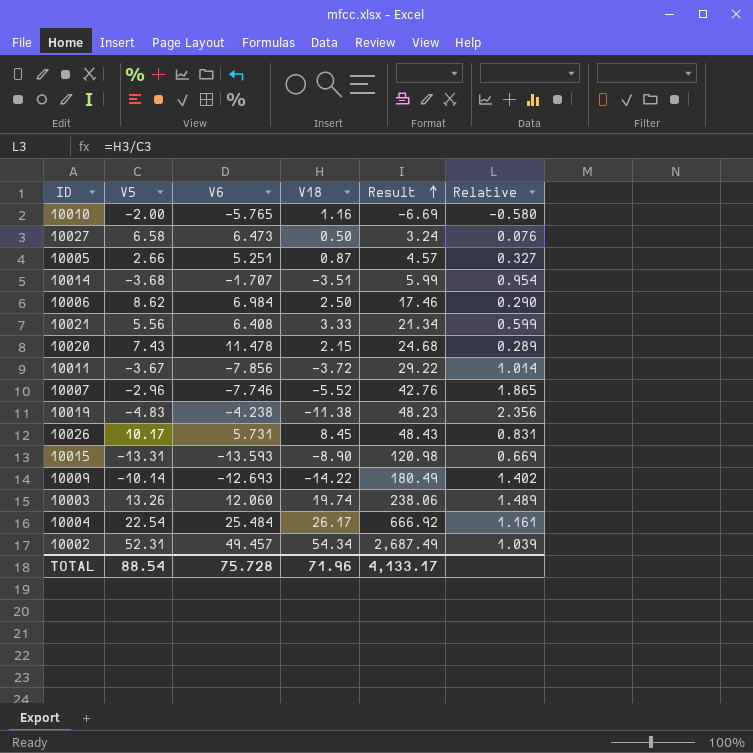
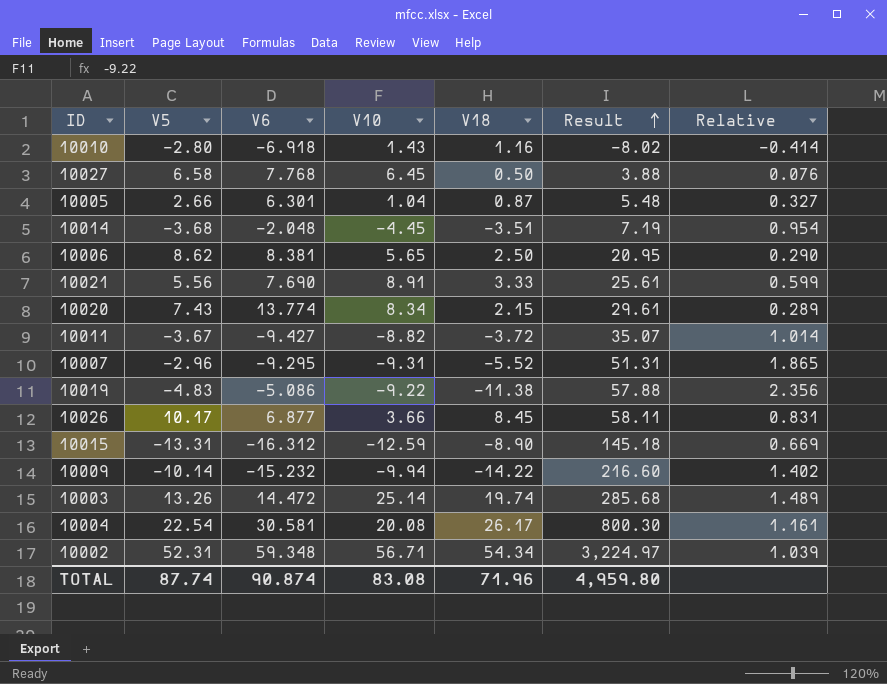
column V10 | position: none -> 4
10010 | V5: -2.00 -> -2.80
10010 | V6: -5.765 -> -6.918
10010 | Result: -6.69 -> -8.02
10010 | Relative: -0.580 -> -0.414
10027 | V6: 6.473 -> 7.768
10027 | Result: 3.24 -> 3.88
10005 | V6: 5.251 -> 6.301
10005 | Result: 4.57 -> 5.48
10014 | V6: -1.707 -> -2.048
10014 | Result: 5.99 -> 7.19
10006 | V6: 6.984 -> 8.381
10006 | Result: 17.46 -> 20.95
10021 | V6: 6.408 -> 7.690
10021 | Result: 21.34 -> 25.61
10020 | V6: 11.478 -> 13.774
10020 | Result: 24.68 -> 29.61
10011 | V6: -7.856 -> -9.427
10011 | Result: 29.22 -> 35.07
10007 | V6: -7.746 -> -9.295
10007 | Result: 42.76 -> 51.31
10019 | V6: -4.238 -> -5.086
10019 | Result: 48.23 -> 57.88
10026 | V6: 5.731 -> 6.877
10026 | Result: 48.43 -> 58.11
10015 | V6: -13.593 -> -16.312
10015 | Result: 120.98 -> 145.18
10009 | V6: -12.693 -> -15.232
10009 | Result: 180.49 -> 216.60
10003 | V6: 12.060 -> 14.472
10003 | Result: 238.06 -> 285.68
10004 | V6: 25.484 -> 30.581
10004 | Result: 666.92 -> 800.30
10002 | V6: 49.457 -> 59.348
10002 | Result: 2,687.49 -> 3,224.97
TOTAL | V5: 88.54 -> 87.74
TOTAL | V6: 75.728 -> 90.874
TOTAL | Result: 4,133.17 -> 4,959.80

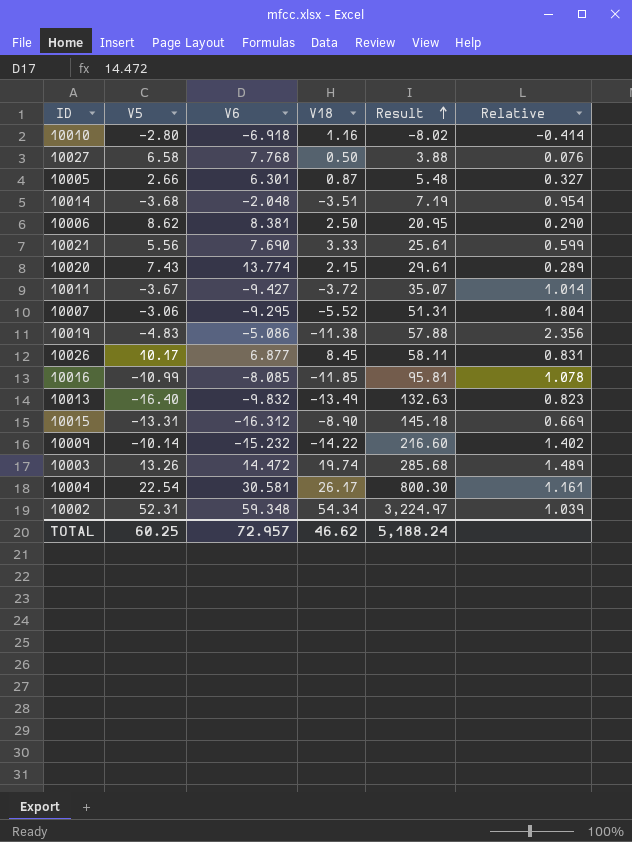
column V10 | position: 4 -> none
10007 | V5: -2.96 -> -3.06
10007 | Relative: 1.865 -> 1.804
row 10016: none -> -10.99 | -8.085 | -11.85 | 95.81 | 1.078
row 10013: none -> -16.40 | -9.832 | -13.49 | 132.63 | 0.823
TOTAL | V5: 87.74 -> 60.25
TOTAL | V6: 90.874 -> 72.957
TOTAL | V18: 71.96 -> 46.62
TOTAL | Result: 4,959.80 -> 5,188.24

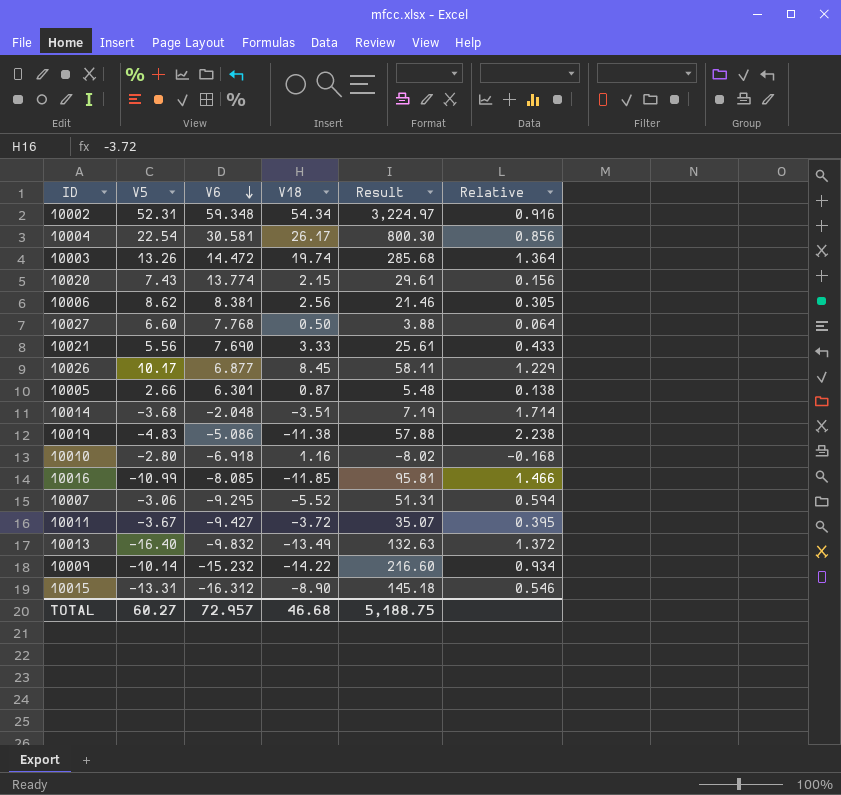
row order: Result ascending -> V6 descending
column Relative | formula: [V18] / [V5] -> [V18] / [V6]
10006 | V18: 2.50 -> 2.56
10006 | Result: 20.95 -> 21.46
10027 | V5: 6.58 -> 6.60
TOTAL | V5: 60.25 -> 60.27
TOTAL | V18: 46.62 -> 46.68
TOTAL | Result: 5,188.24 -> 5,188.75

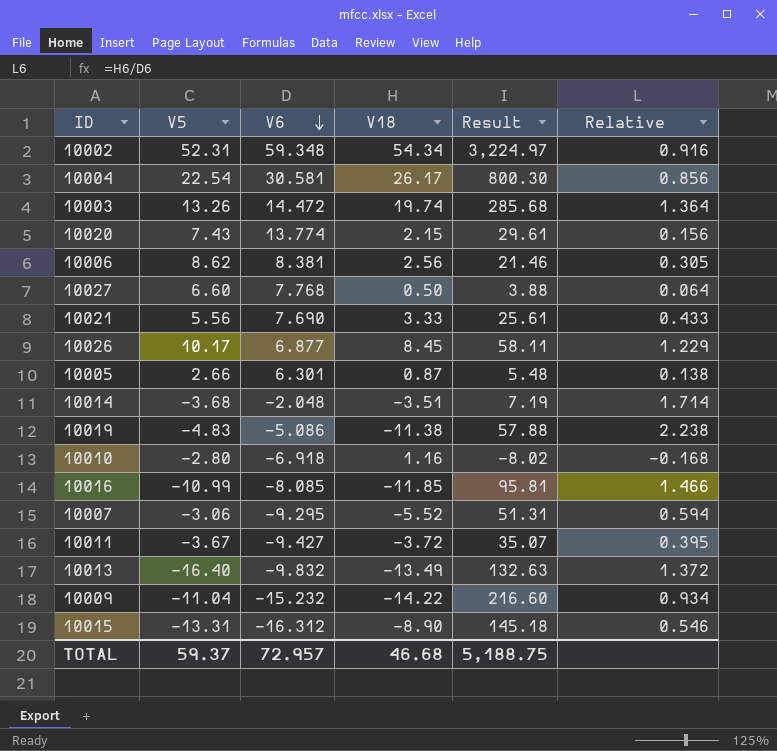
10009 | V5: -10.14 -> -11.04
TOTAL | V5: 60.27 -> 59.37

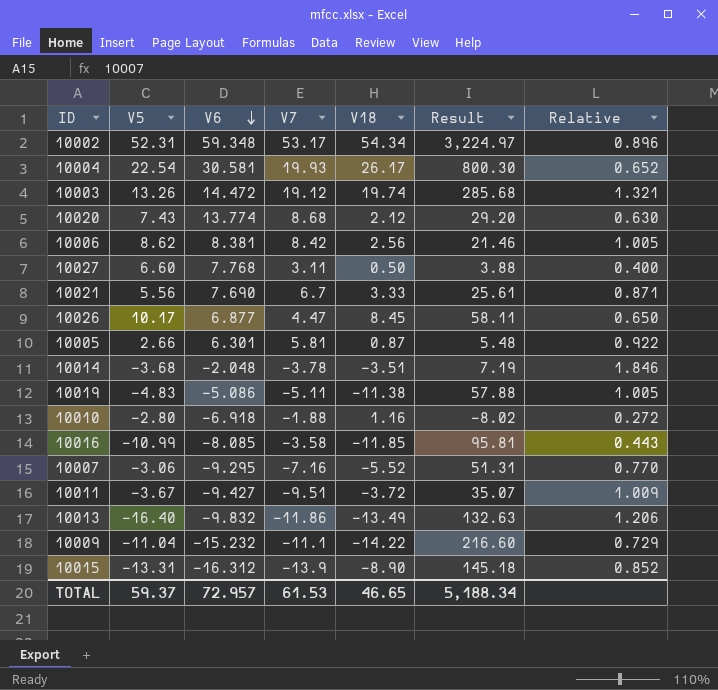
column V7 | position: none -> 4
column Relative | formula: [V18] / [V6] -> [V7] / [V6]
10020 | V18: 2.15 -> 2.12
10020 | Result: 29.61 -> 29.20
TOTAL | V18: 46.68 -> 46.65
TOTAL | Result: 5,188.75 -> 5,188.34

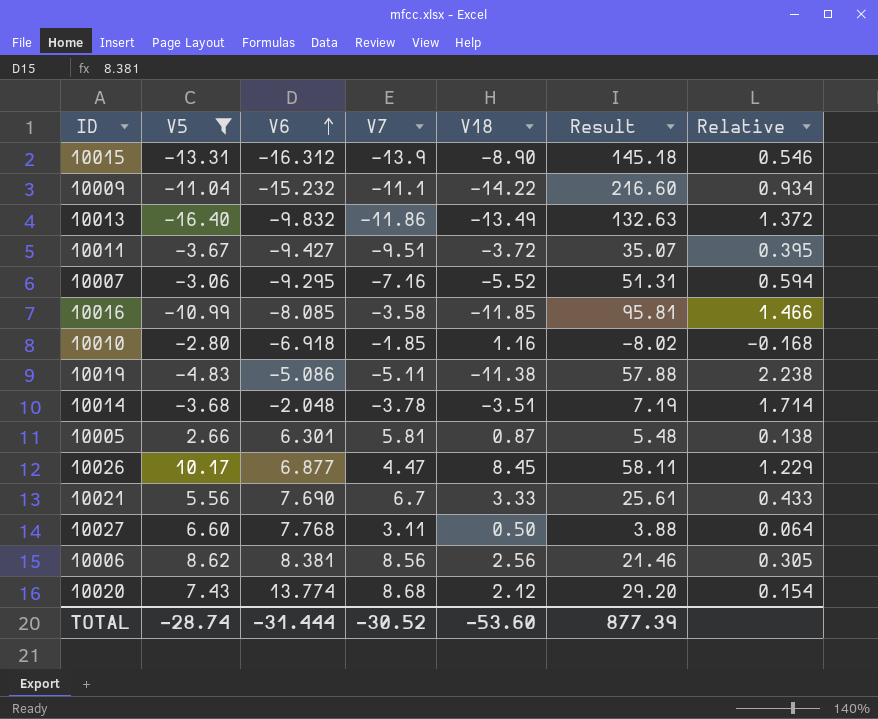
filter: none -> V5 <= 10.17
row order: V6 descending -> V6 ascending
column Relative | formula: [V7] / [V6] -> [V18] / [V6]
10010 | V7: -1.88 -> -1.85
10006 | V7: 8.42 -> 8.56
TOTAL | V5: 59.37 -> -28.74
TOTAL | V6: 72.957 -> -31.444
TOTAL | V7: 61.53 -> -30.52
TOTAL | V18: 46.65 -> -53.60
TOTAL | Result: 5,188.34 -> 877.39

